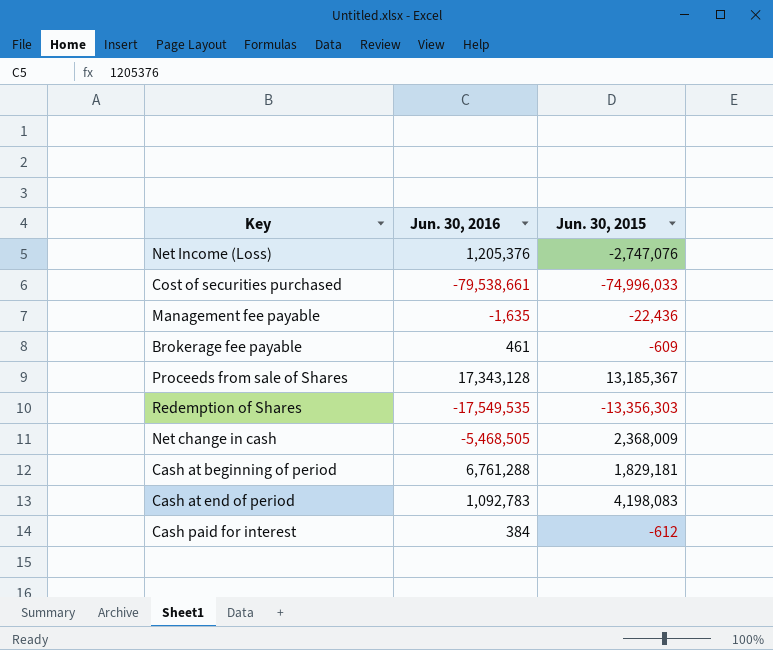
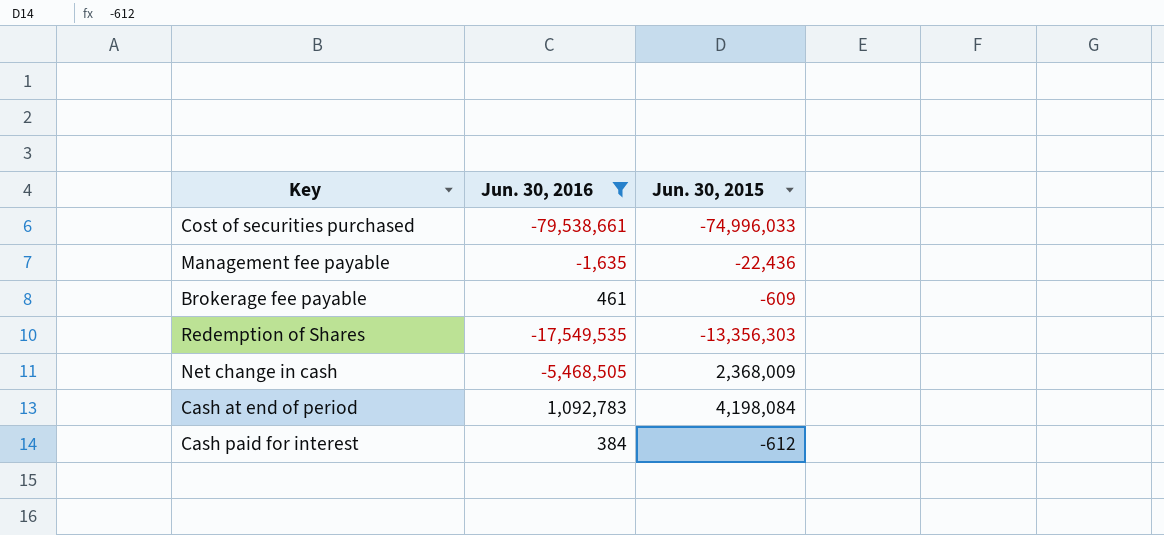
filter: none -> Jun. 30, 2016 <= 1,092,783
Cash at end of period | Jun. 30, 2015: 4,198,083 -> 4,198,084

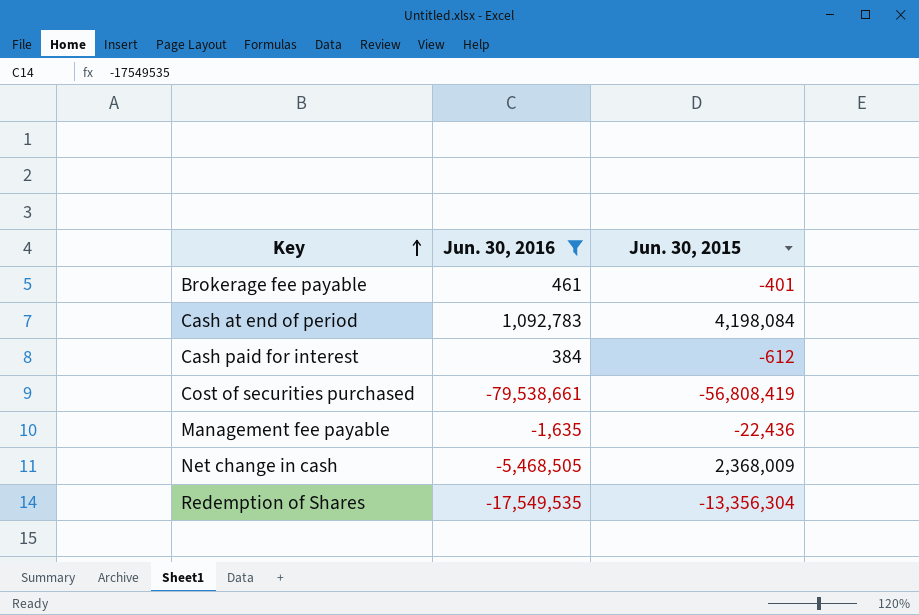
row order: none -> Key ascending
Brokerage fee payable | Jun. 30, 2015: -609 -> -401
Cost of securities purchased | Jun. 30, 2015: -74,996,033 -> -56,808,419
Redemption of Shares | Jun. 30, 2015: -13,356,303 -> -13,356,304

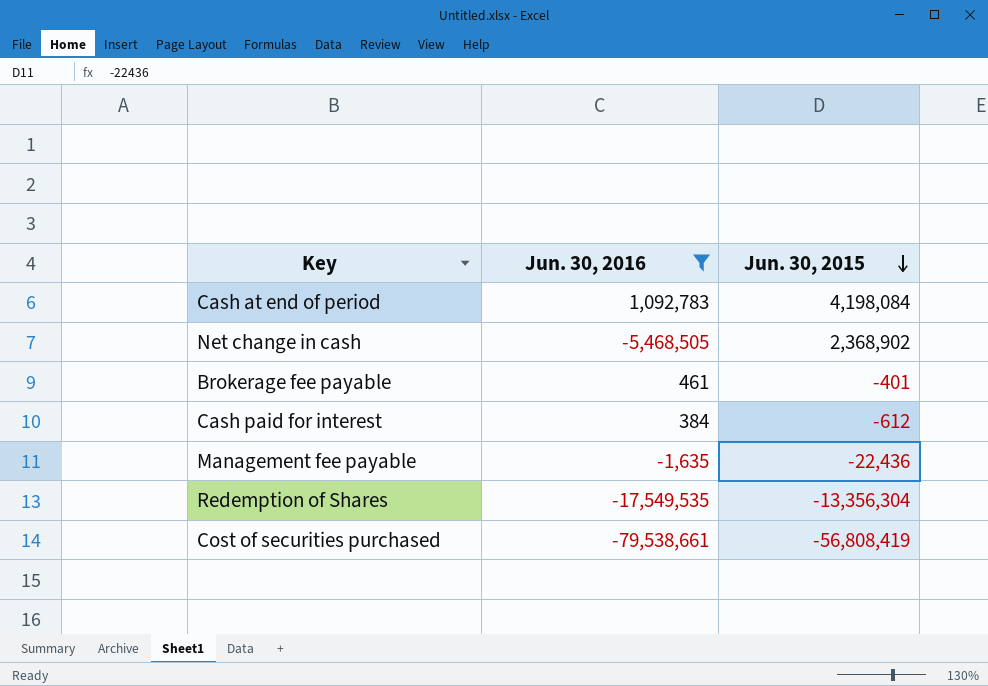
row order: Key ascending -> Jun. 30, 2015 descending
Net change in cash | Jun. 30, 2015: 2,368,009 -> 2,368,902

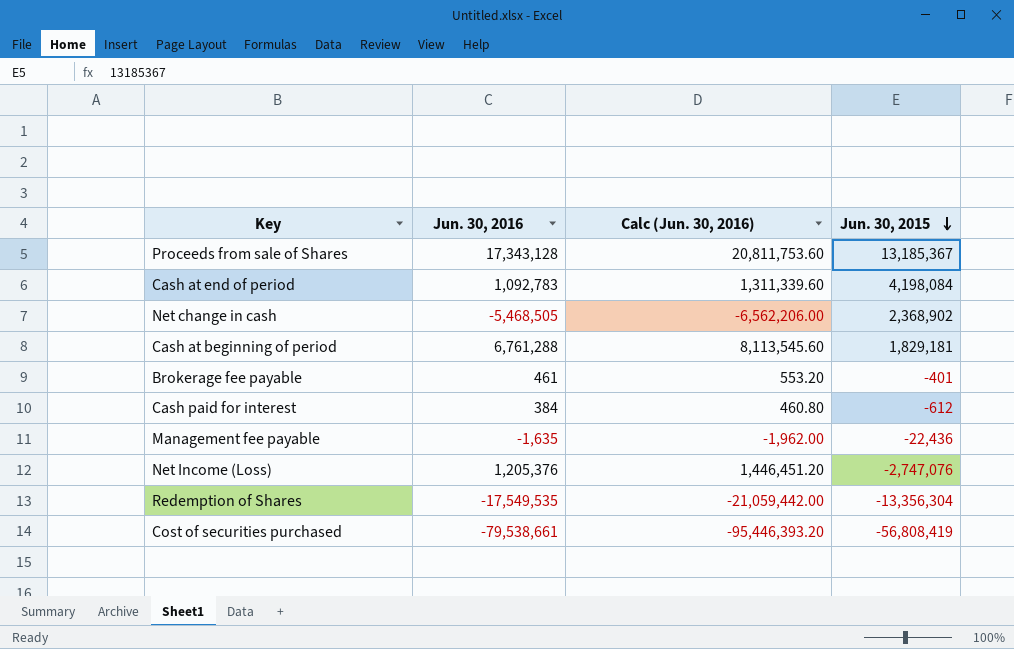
filter: Jun. 30, 2016 <= 1,092,783 -> none
column Calc (Jun. 30, 2016) | formula: none -> [Jun. 30, 2016] * 1.2

